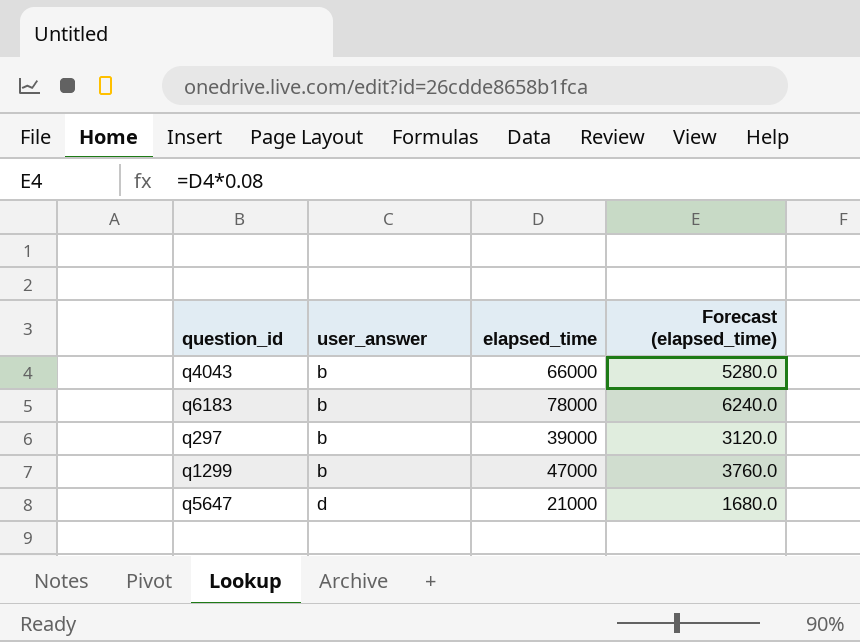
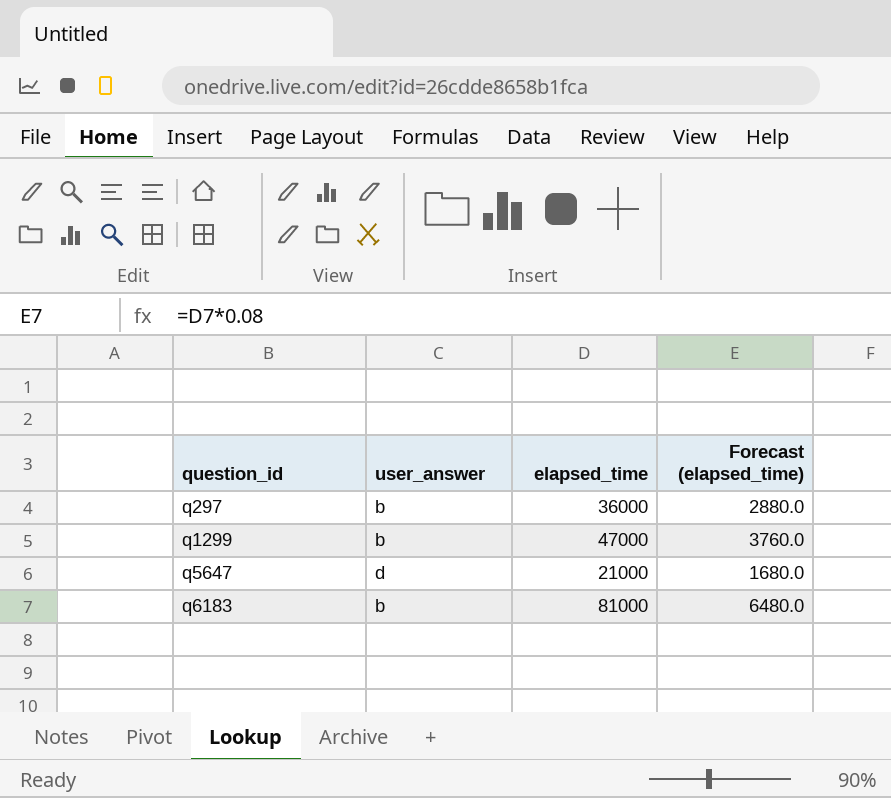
row order: user_answer ascending -> question_id ascending
row q4043: b | 66000 | 5280.0 -> none
q297 | elapsed_time: 39000 -> 36000
q297 | Forecast (elapsed_time): 3120.0 -> 2880.0
q6183 | elapsed_time: 78000 -> 81000
q6183 | Forecast (elapsed_time): 6240.0 -> 6480.0

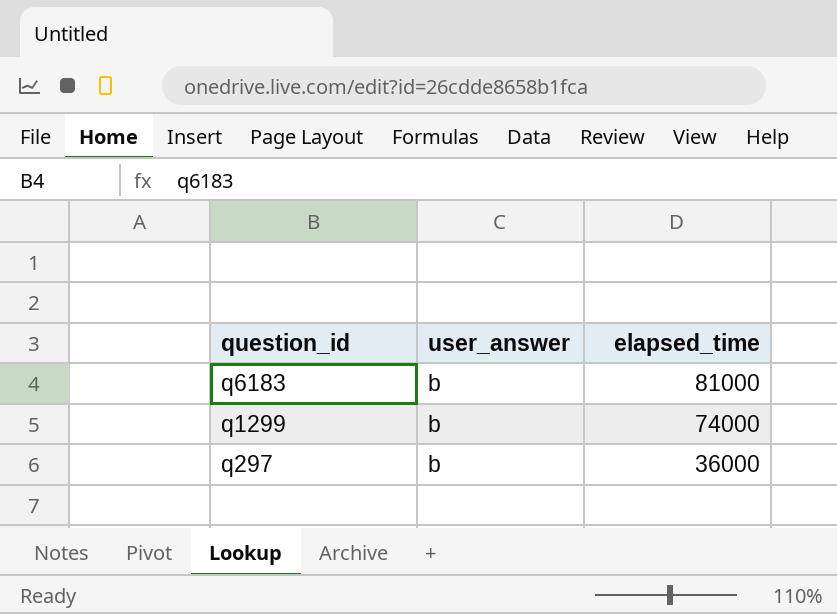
row order: question_id ascending -> question_id descending
column Forecast (elapsed_time) | formula: [elapsed_time] * 0.08 -> none
row q5647: d | 21000 | 1680.0 -> none
q1299 | elapsed_time: 47000 -> 74000

